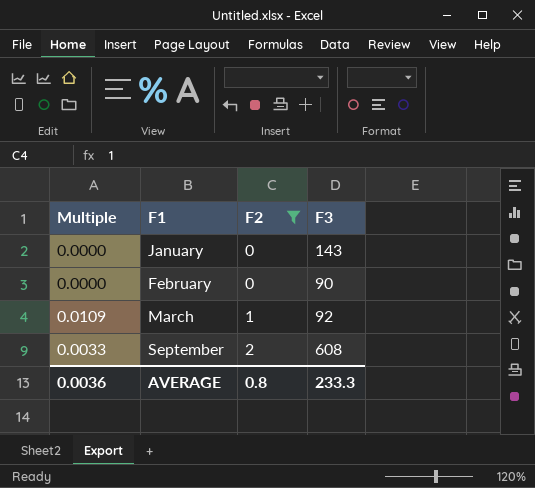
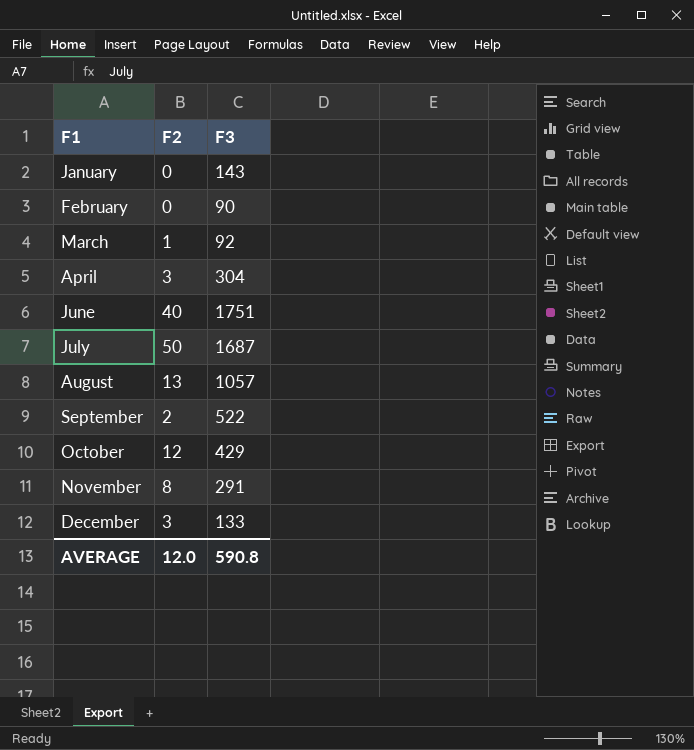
filter: F2 <= 2 -> none
column Multiple | formula: [F2] / [F3] -> none
September | F3: 608 -> 522
AVERAGE | F2: 0.8 -> 12.0
AVERAGE | F3: 233.3 -> 590.8

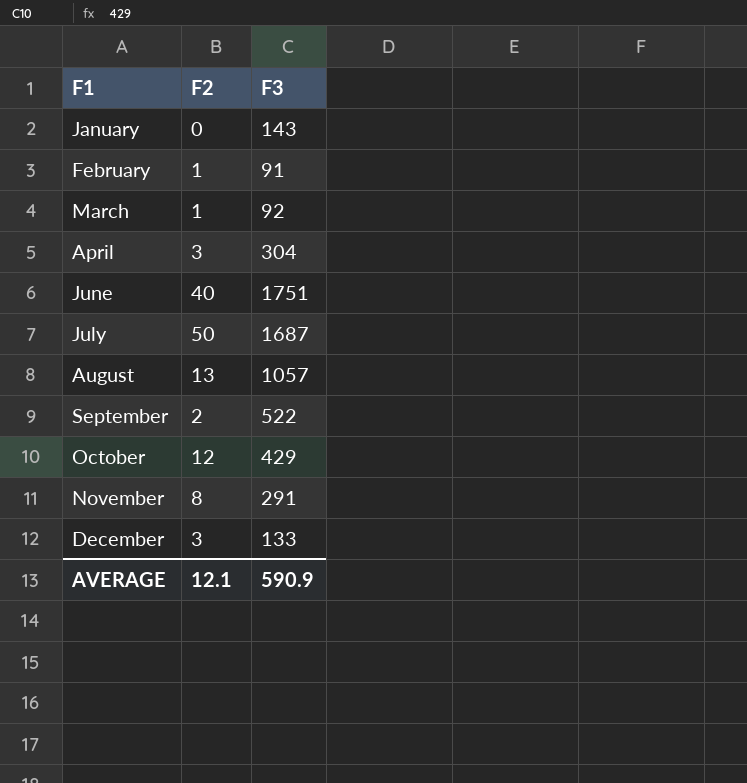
February | F2: 0 -> 1
February | F3: 90 -> 91
AVERAGE | F2: 12.0 -> 12.1
AVERAGE | F3: 590.8 -> 590.9

